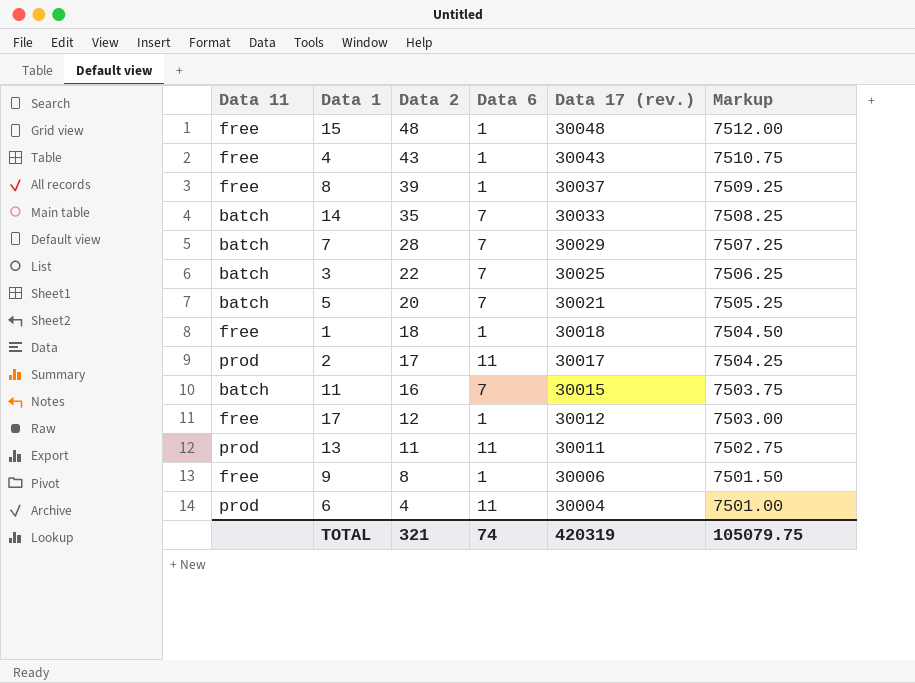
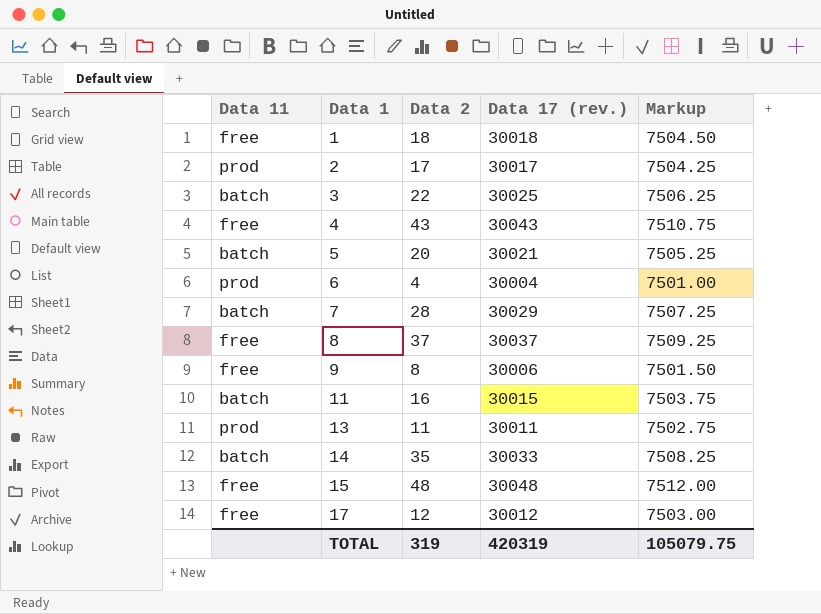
row order: Data 2 descending -> Data 1 ascending
column Data 6 | position: 4 -> none
8 | Data 2: 39 -> 37
TOTAL | Data 2: 321 -> 319

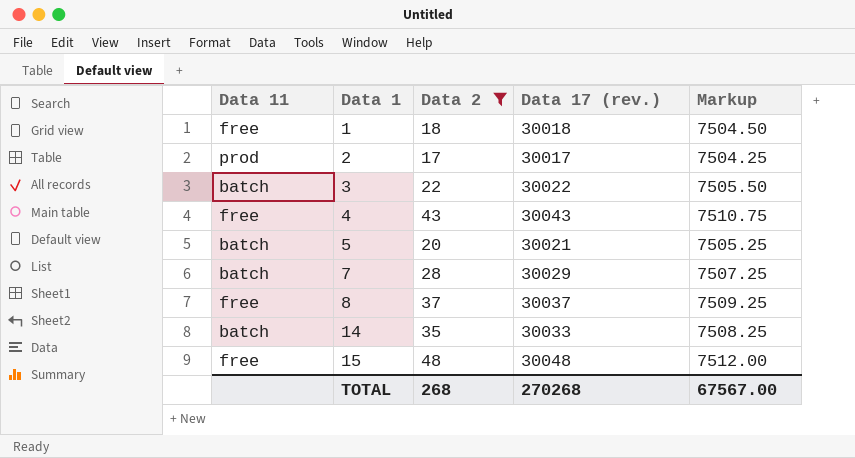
filter: none -> Data 2 >= 17
3 | Data 17 (rev.): 30025 -> 30022
3 | Markup: 7506.25 -> 7505.50
TOTAL | Data 2: 319 -> 268
TOTAL | Data 17 (rev.): 420319 -> 270268
TOTAL | Markup: 105079.75 -> 67567.00

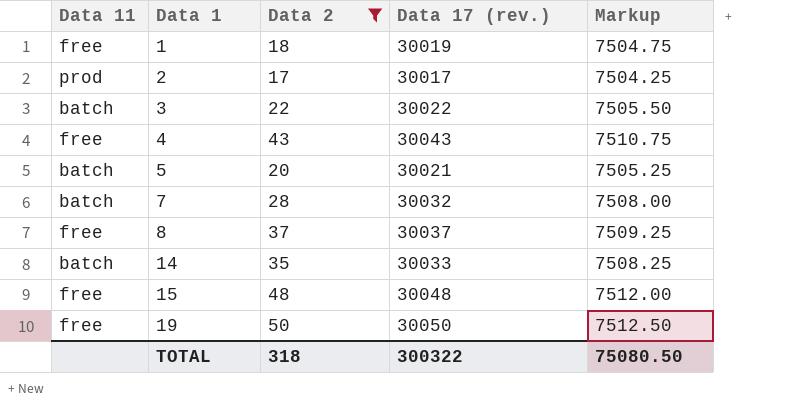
1 | Data 17 (rev.): 30018 -> 30019
1 | Markup: 7504.50 -> 7504.75
7 | Data 17 (rev.): 30029 -> 30032
7 | Markup: 7507.25 -> 7508.00
row 19: none -> free | 50 | 30050 | 7512.50
TOTAL | Data 2: 268 -> 318
TOTAL | Data 17 (rev.): 270268 -> 300322
TOTAL | Markup: 67567.00 -> 75080.50

